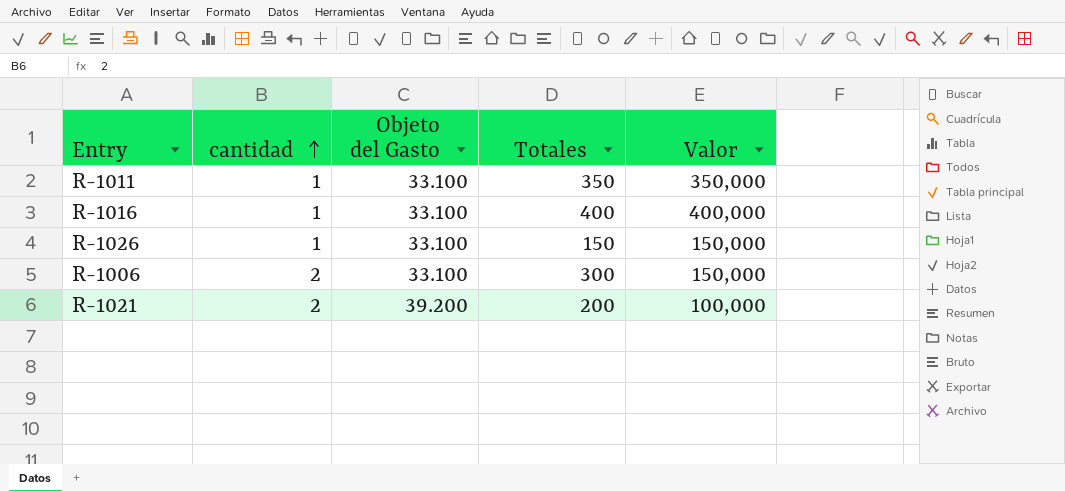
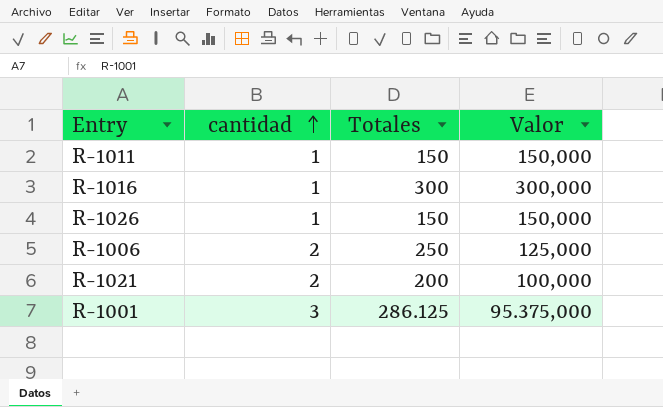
column Objeto del Gasto | position: 3 -> none
R-1011 | Totales: 350 -> 150
R-1011 | Valor: 350,000 -> 150,000
R-1016 | Totales: 400 -> 300
R-1016 | Valor: 400,000 -> 300,000
R-1006 | Totales: 300 -> 250
R-1006 | Valor: 150,000 -> 125,000
row R-1001: none -> 3 | 286.125 | 95.375,000

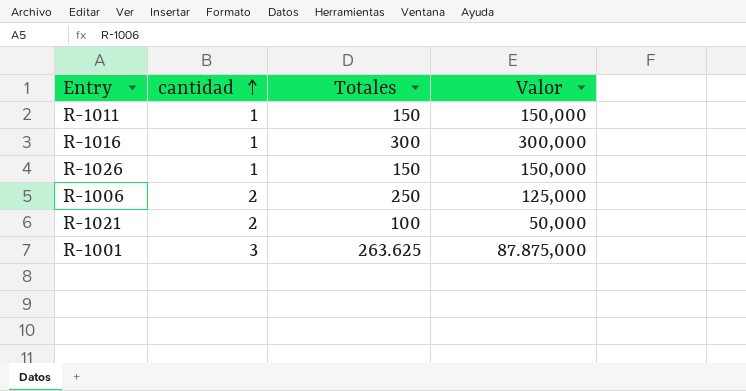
R-1021 | Totales: 200 -> 100
R-1021 | Valor: 100,000 -> 50,000
R-1001 | Totales: 286.125 -> 263.625
R-1001 | Valor: 95.375,000 -> 87.875,000

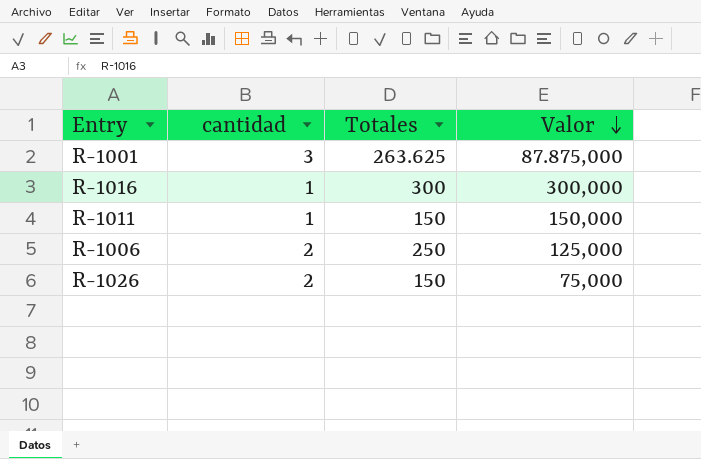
row order: cantidad ascending -> Valor descending
row R-1021: 2 | 100 | 50,000 -> none
R-1026 | cantidad: 1 -> 2
R-1026 | Valor: 150,000 -> 75,000

